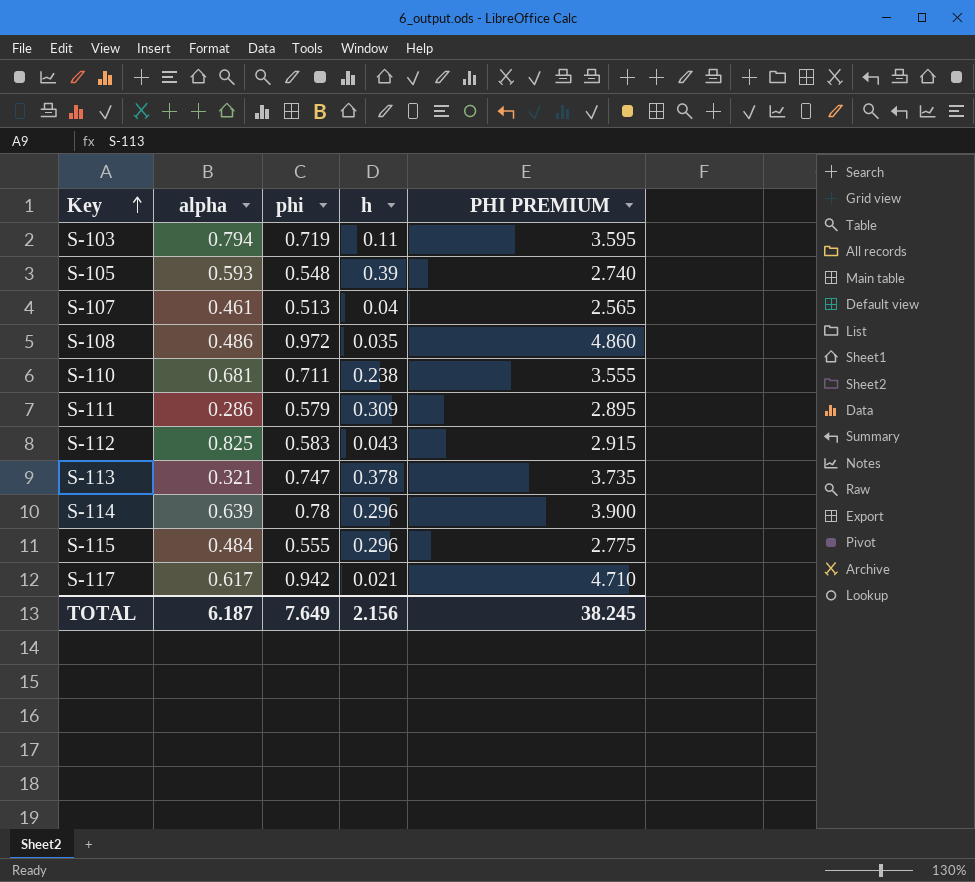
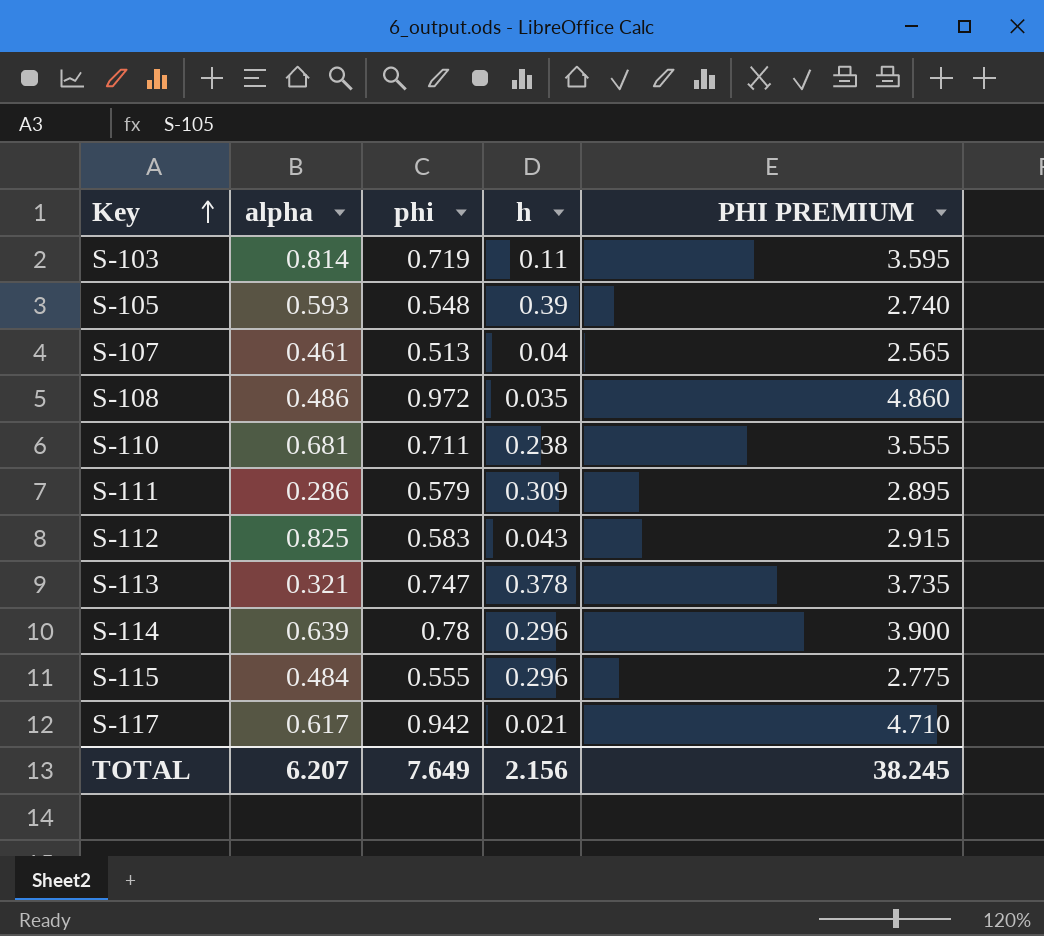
S-103 | alpha: 0.794 -> 0.814
TOTAL | alpha: 6.187 -> 6.207

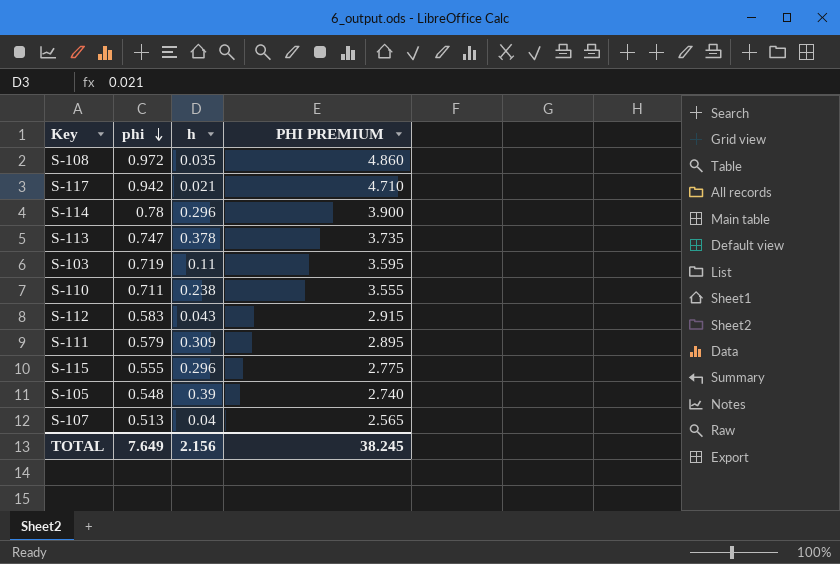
row order: Key ascending -> phi descending
column alpha | position: 2 -> none

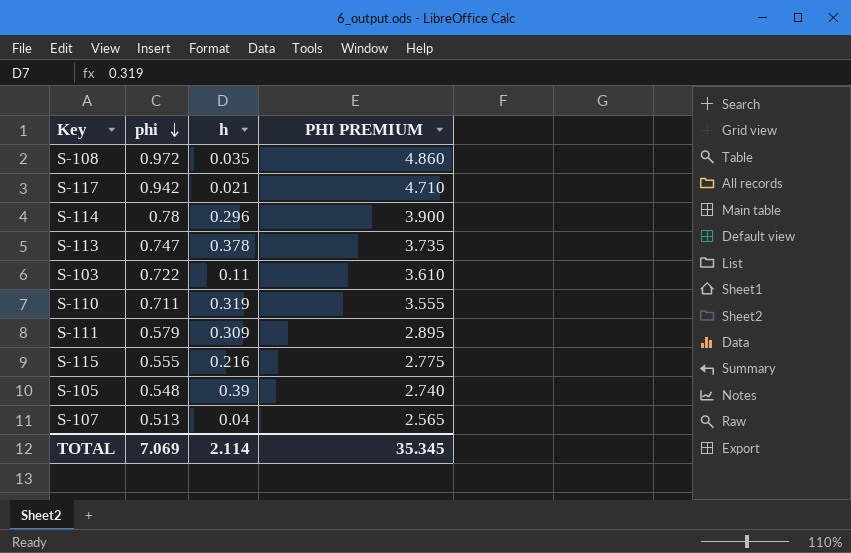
row S-112: 0.583 | 0.043 | 2.915 -> none
S-103 | phi: 0.719 -> 0.722
S-103 | PHI PREMIUM: 3.595 -> 3.610
S-110 | h: 0.238 -> 0.319
S-115 | h: 0.296 -> 0.216
TOTAL | phi: 7.649 -> 7.069
TOTAL | h: 2.156 -> 2.114
TOTAL | PHI PREMIUM: 38.245 -> 35.345

